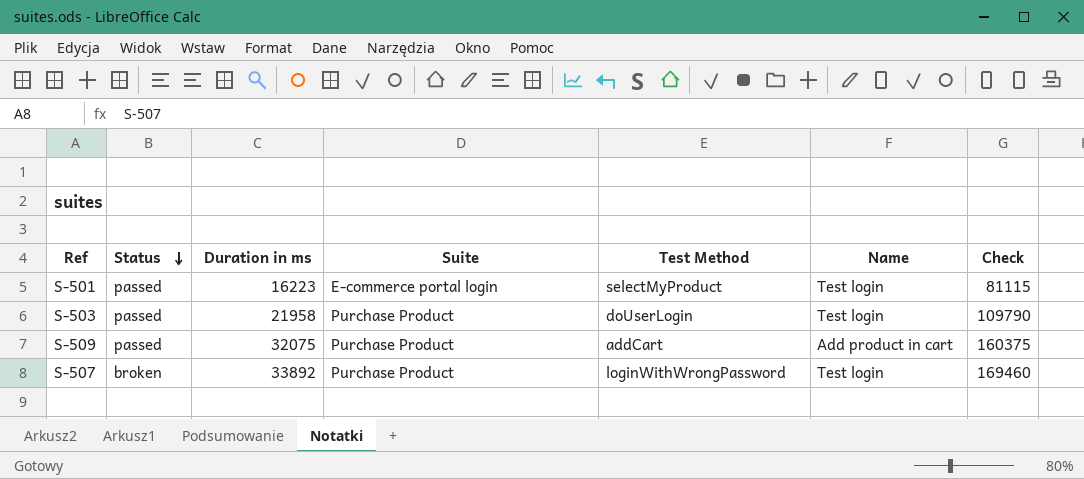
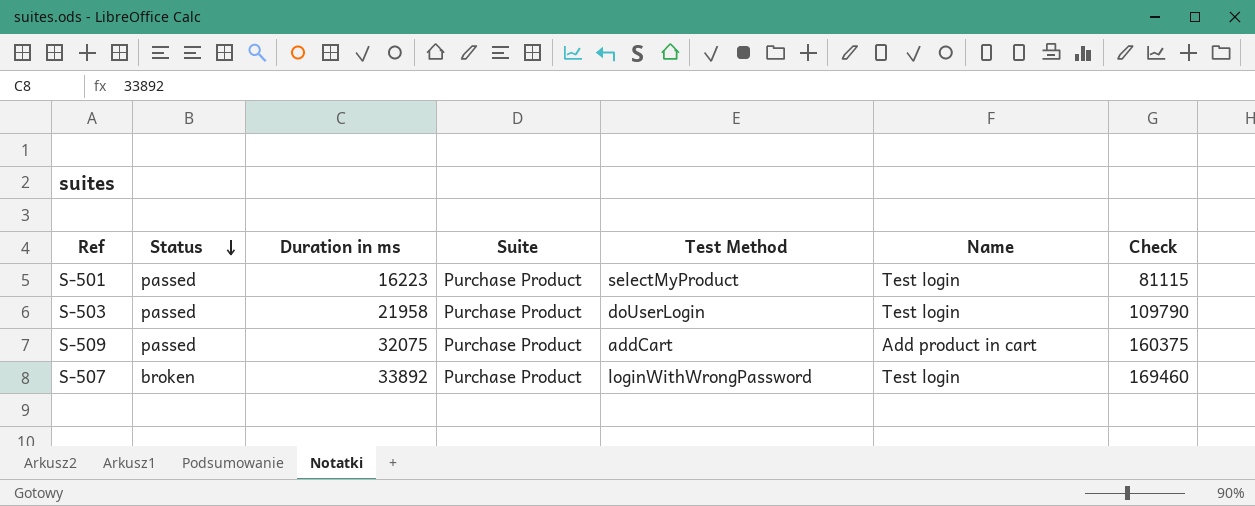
S-501 | Suite: E-commerce portal login -> Purchase Product

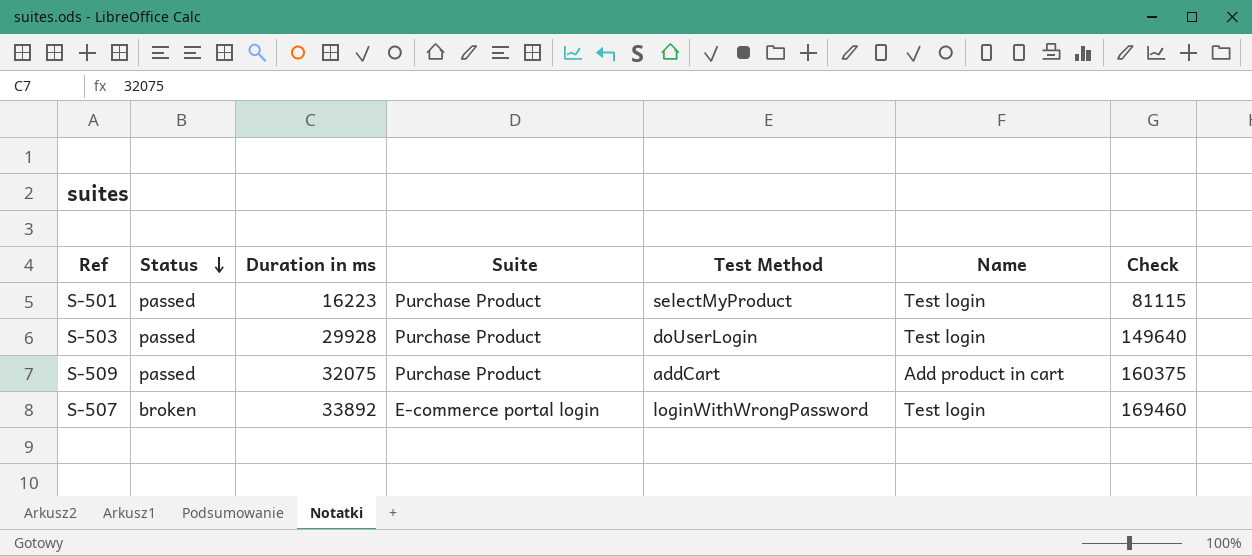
S-503 | Duration in ms: 21958 -> 29928
S-503 | Check: 109790 -> 149640
S-507 | Suite: Purchase Product -> E-commerce portal login

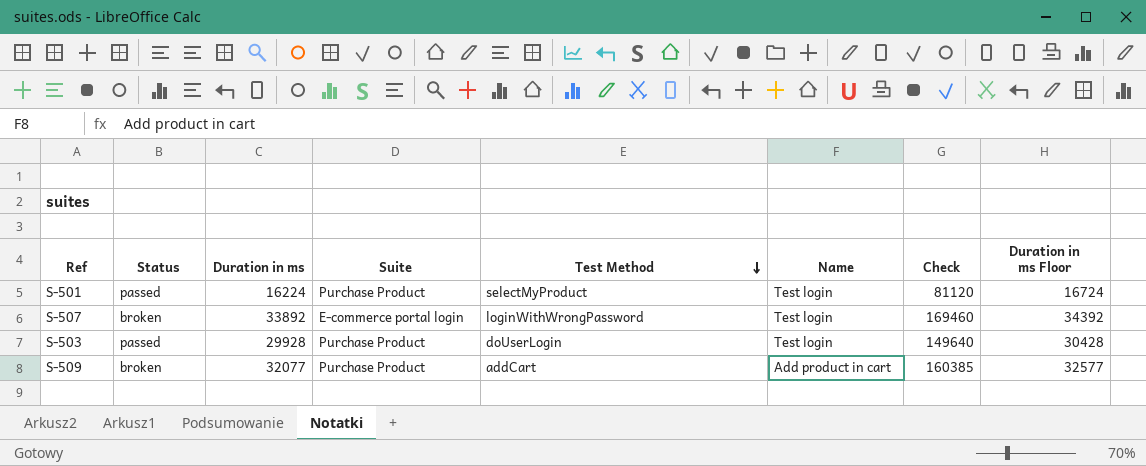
row order: Status descending -> Test Method descending
column Duration in ms Floor | formula: none -> [Duration in ms] + 500
S-501 | Duration in ms: 16223 -> 16224
S-501 | Check: 81115 -> 81120
S-509 | Status: passed -> broken
S-509 | Duration in ms: 32075 -> 32077
S-509 | Check: 160375 -> 160385

